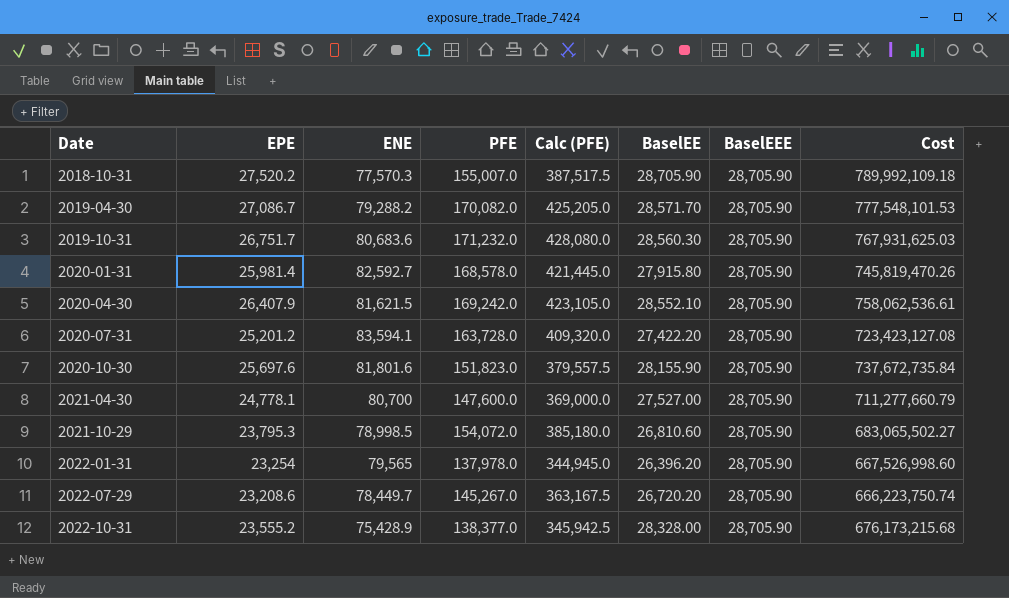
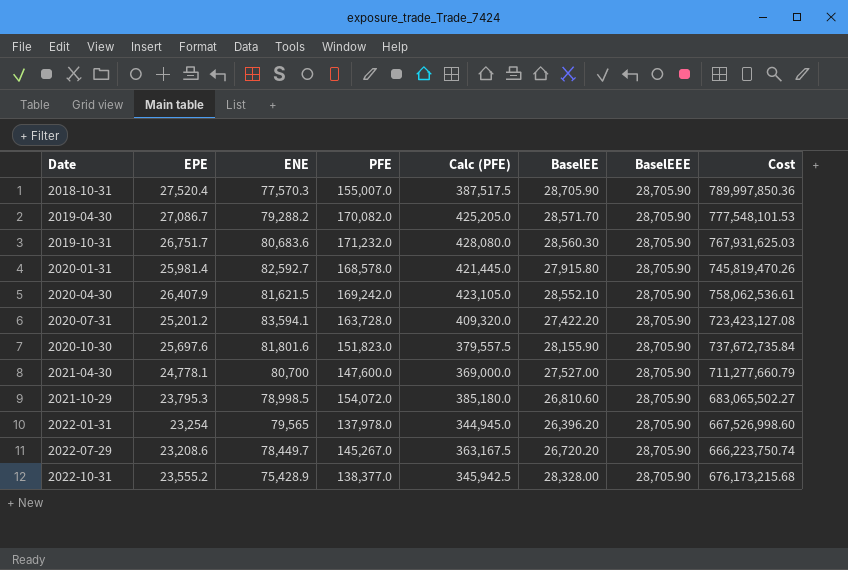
2018-10-31 | EPE: 27,520.2 -> 27,520.4
2018-10-31 | Cost: 789,992,109.18 -> 789,997,850.36

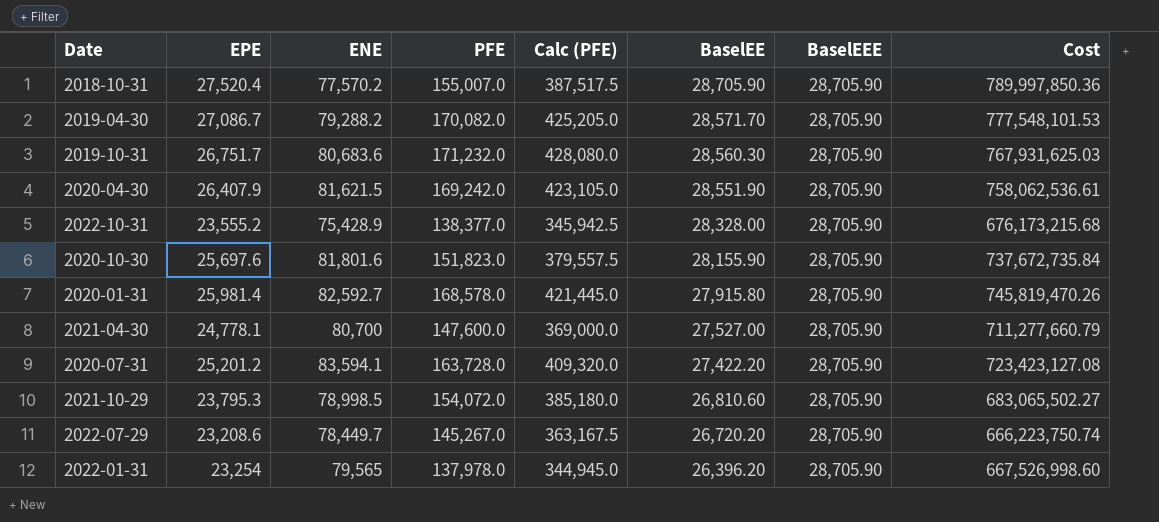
row order: Date ascending -> BaselEE descending
2018-10-31 | ENE: 77,570.3 -> 77,570.2
2020-04-30 | BaselEE: 28,552.10 -> 28,551.90

